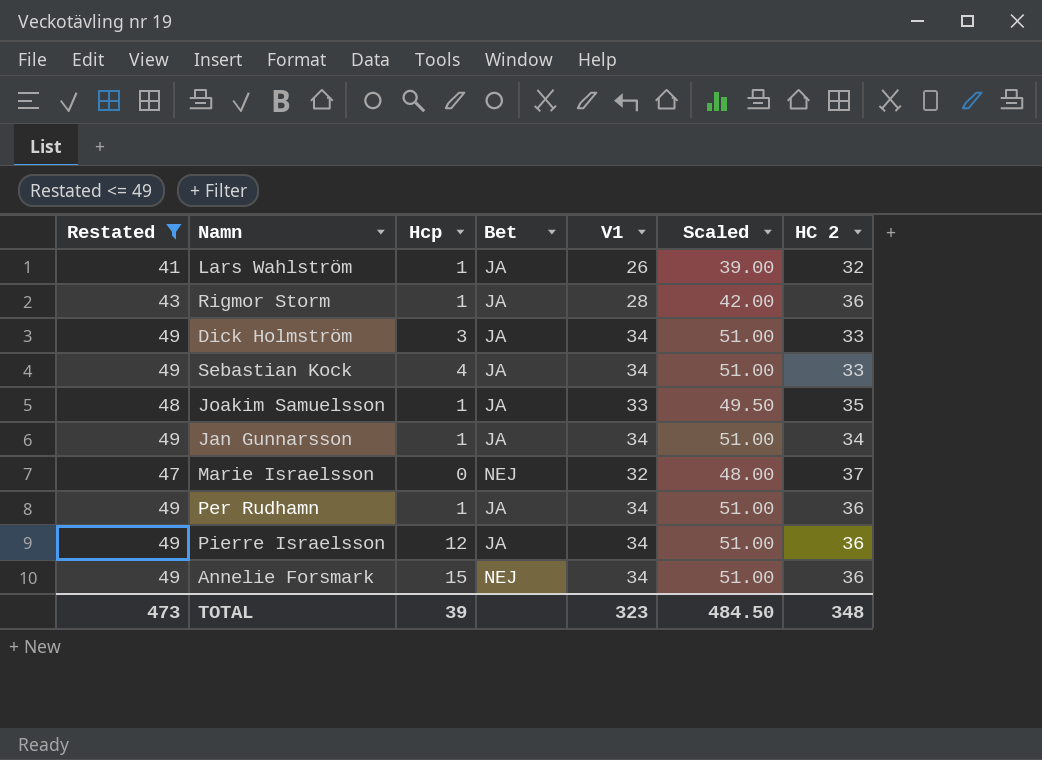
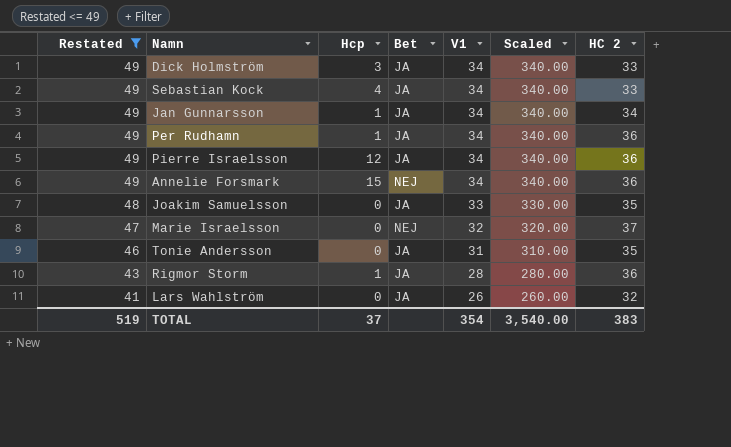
row order: none -> Restated descending
column Scaled | formula: [V1] * 1.5 -> [V1] * 10
Joakim Samuelsson | Hcp: 1 -> 0
row Tonie Andersson: none -> 46 | 0 | JA | 31 | 310.00 | 35
Lars Wahlström | Hcp: 1 -> 0
TOTAL | Restated: 473 -> 519
TOTAL | Hcp: 39 -> 37
TOTAL | V1: 323 -> 354
TOTAL | Scaled: 484.50 -> 3,540.00
TOTAL | HC 2: 348 -> 383

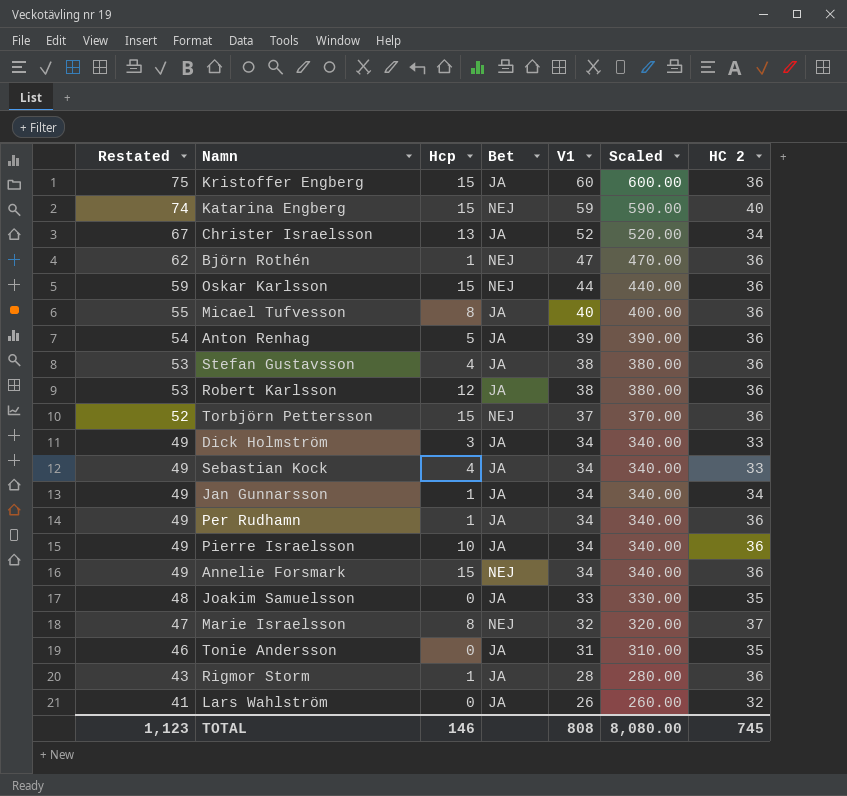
filter: Restated <= 49 -> none
Pierre Israelsson | Hcp: 12 -> 10
Marie Israelsson | Hcp: 0 -> 8
TOTAL | Restated: 519 -> 1,123
TOTAL | Hcp: 37 -> 146
TOTAL | V1: 354 -> 808
TOTAL | Scaled: 3,540.00 -> 8,080.00
TOTAL | HC 2: 383 -> 745

